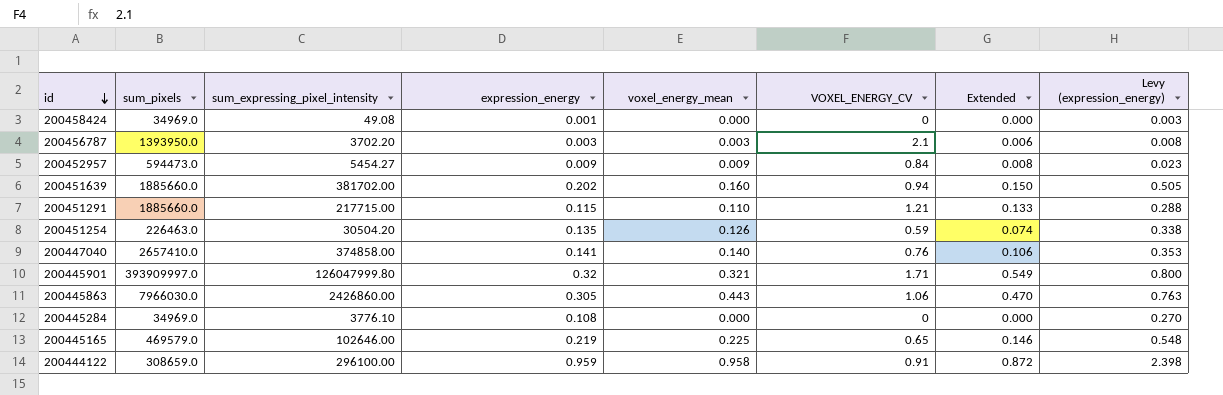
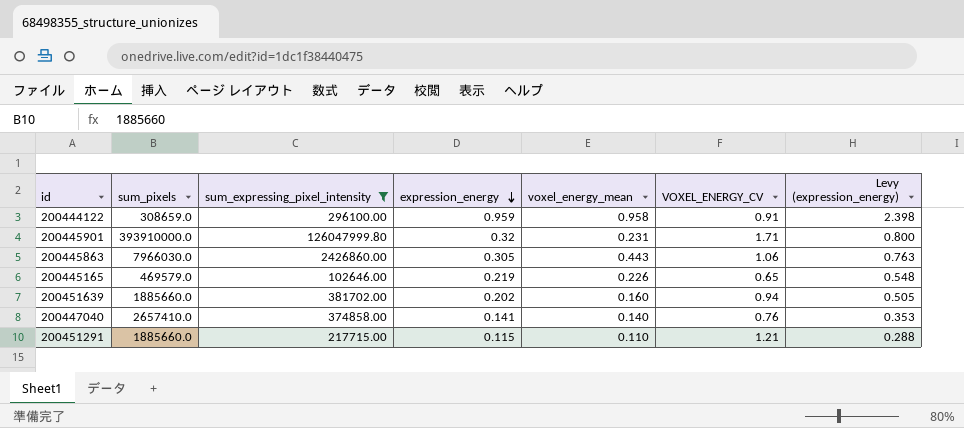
filter: none -> sum_expressing_pixel_intensity >= 102646.00
row order: id descending -> expression_energy descending
column Extended | formula: [voxel_energy_mean] * [VOXEL_ENERGY_CV] -> none
200445901 | sum_pixels: 393909997.0 -> 393910000.0
200445901 | voxel_energy_mean: 0.321 -> 0.231
200445165 | voxel_energy_mean: 0.225 -> 0.226

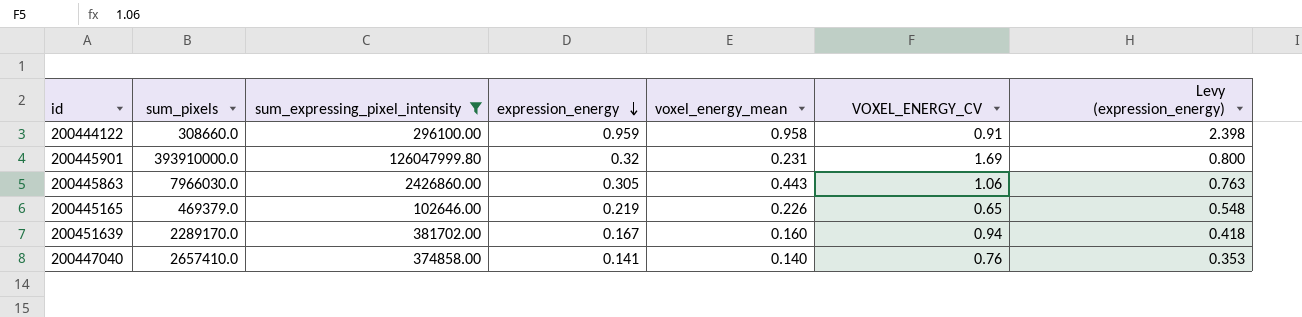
row 200451291: 1885660.0 | 217715.00 | 0.115 | 0.110 | 1.21 | 0.288 -> none
200444122 | sum_pixels: 308659.0 -> 308660.0
200445901 | VOXEL_ENERGY_CV: 1.71 -> 1.69
200445165 | sum_pixels: 469579.0 -> 469379.0
200451639 | sum_pixels: 1885660.0 -> 2289170.0
200451639 | expression_energy: 0.202 -> 0.167
200451639 | Levy (expression_energy): 0.505 -> 0.418

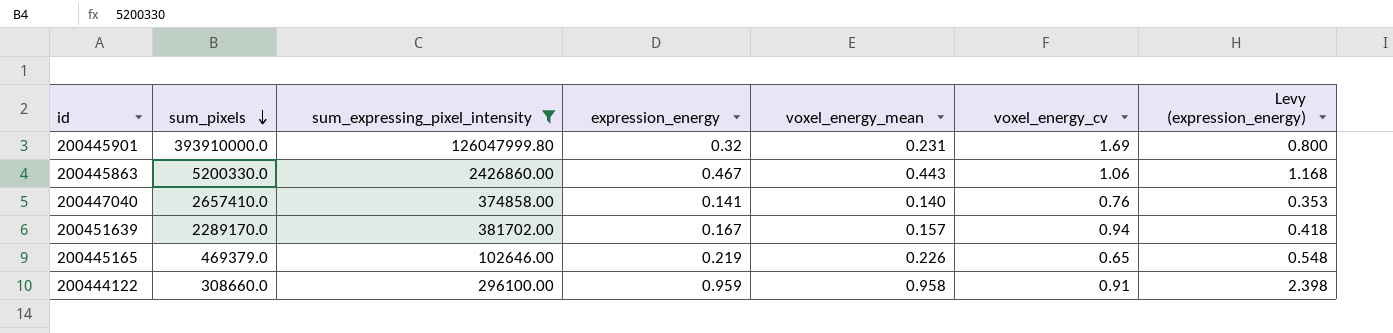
row order: expression_energy descending -> sum_pixels descending
column name: VOXEL_ENERGY_CV -> voxel_energy_cv
200445863 | sum_pixels: 7966030.0 -> 5200330.0
200445863 | expression_energy: 0.305 -> 0.467
200445863 | Levy (expression_energy): 0.763 -> 1.168
200451639 | voxel_energy_mean: 0.160 -> 0.157

